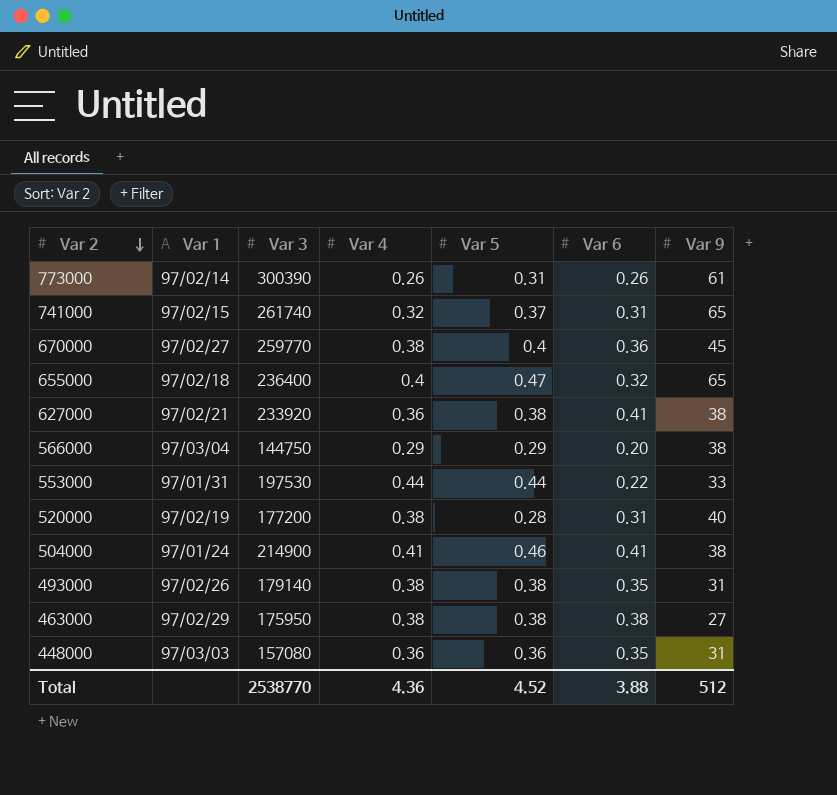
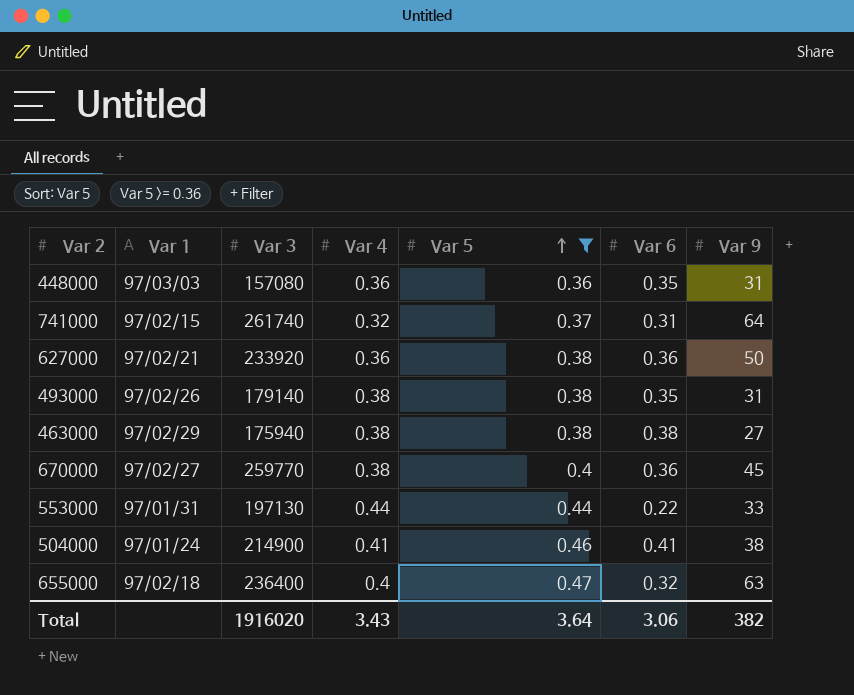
filter: none -> Var 5 >= 0.36
row order: Var 2 descending -> Var 5 ascending
741000 | Var 9: 65 -> 64
627000 | Var 6: 0.41 -> 0.36
627000 | Var 9: 38 -> 50
463000 | Var 3: 175950 -> 175940
553000 | Var 3: 197530 -> 197130
655000 | Var 9: 65 -> 63
Total | Var 3: 2538770 -> 1916020
Total | Var 4: 4.36 -> 3.43
Total | Var 5: 4.52 -> 3.64
Total | Var 6: 3.88 -> 3.06
Total | Var 9: 512 -> 382

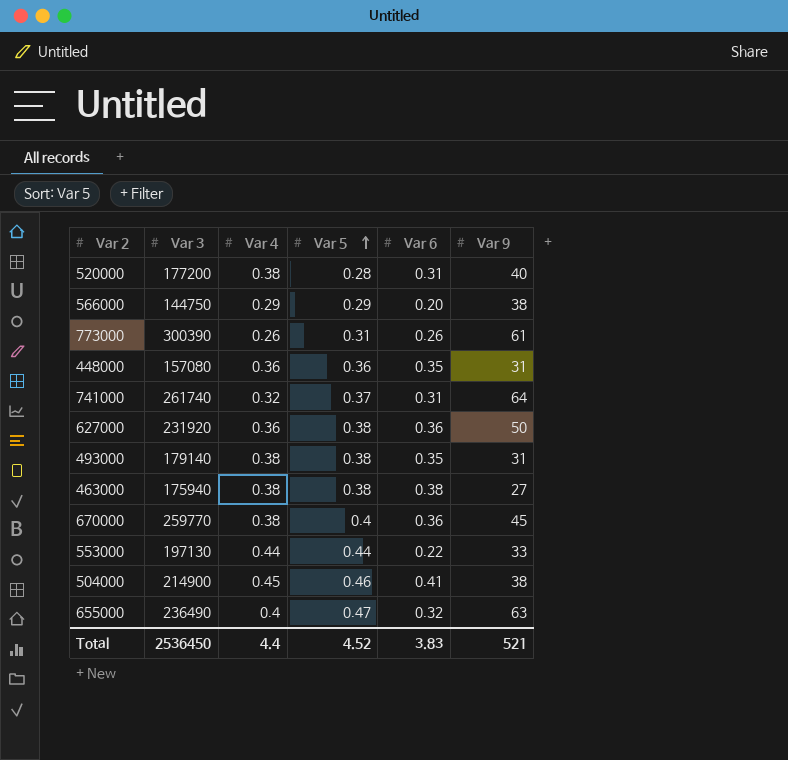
filter: Var 5 >= 0.36 -> none
column Var 1 | position: 2 -> none
627000 | Var 3: 233920 -> 231920
504000 | Var 4: 0.41 -> 0.45
655000 | Var 3: 236400 -> 236490
Total | Var 3: 1916020 -> 2536450
Total | Var 4: 3.43 -> 4.4
Total | Var 5: 3.64 -> 4.52
Total | Var 6: 3.06 -> 3.83
Total | Var 9: 382 -> 521

